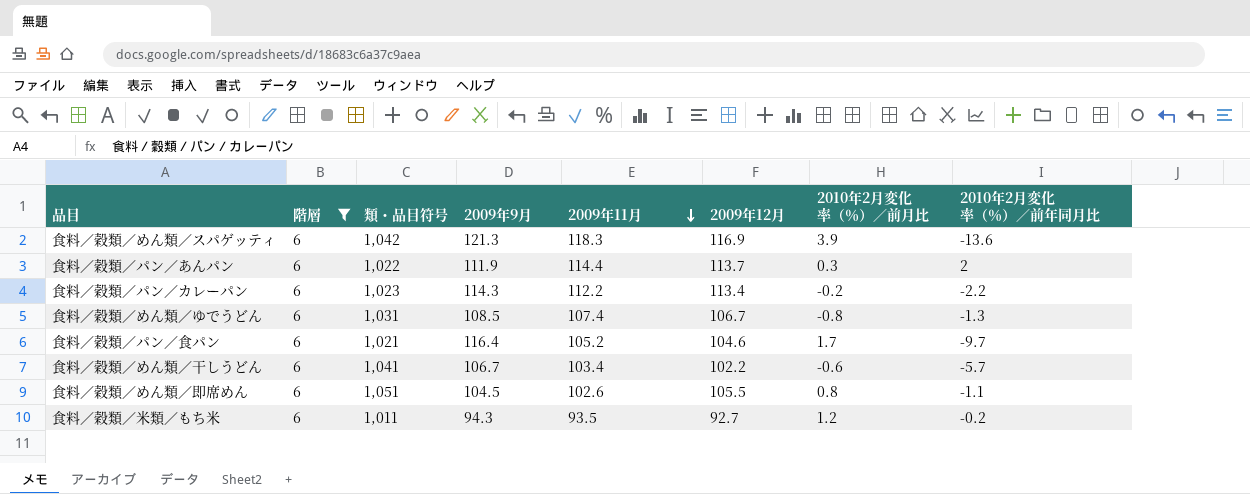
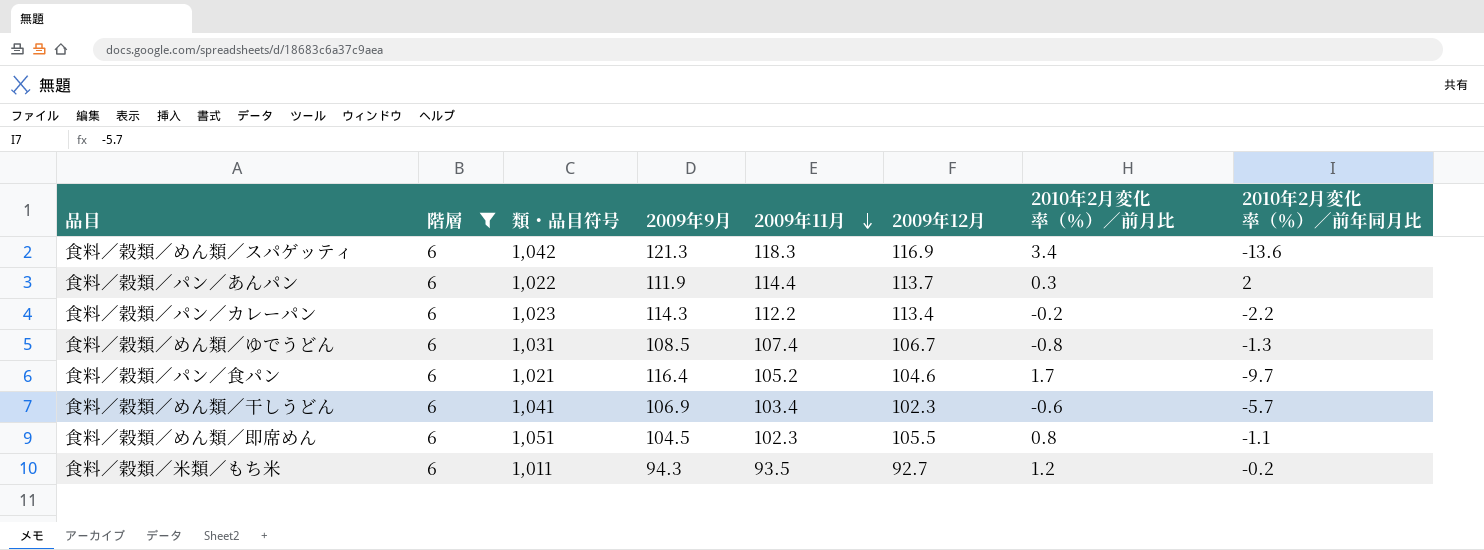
食料／穀類／めん類／スパゲッティ | 2010年2月変化率（％）／前月比: 3.9 -> 3.4
食料／穀類／めん類／干しうどん | 2009年9月: 106.7 -> 106.9
食料／穀類／めん類／干しうどん | 2009年12月: 102.2 -> 102.3
食料／穀類／めん類／即席めん | 2009年11月: 102.6 -> 102.3

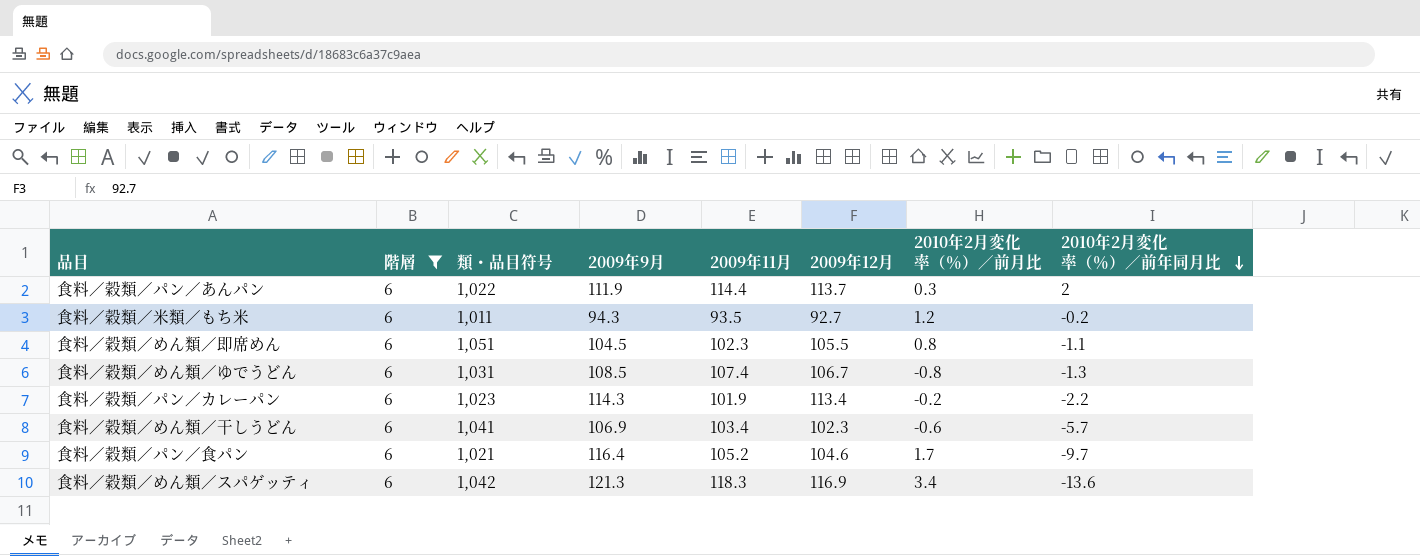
row order: 2009年11月 descending -> 2010年2月変化率（％）／前年同月比 descending
食料／穀類／パン／カレーパン | 2009年11月: 112.2 -> 101.9

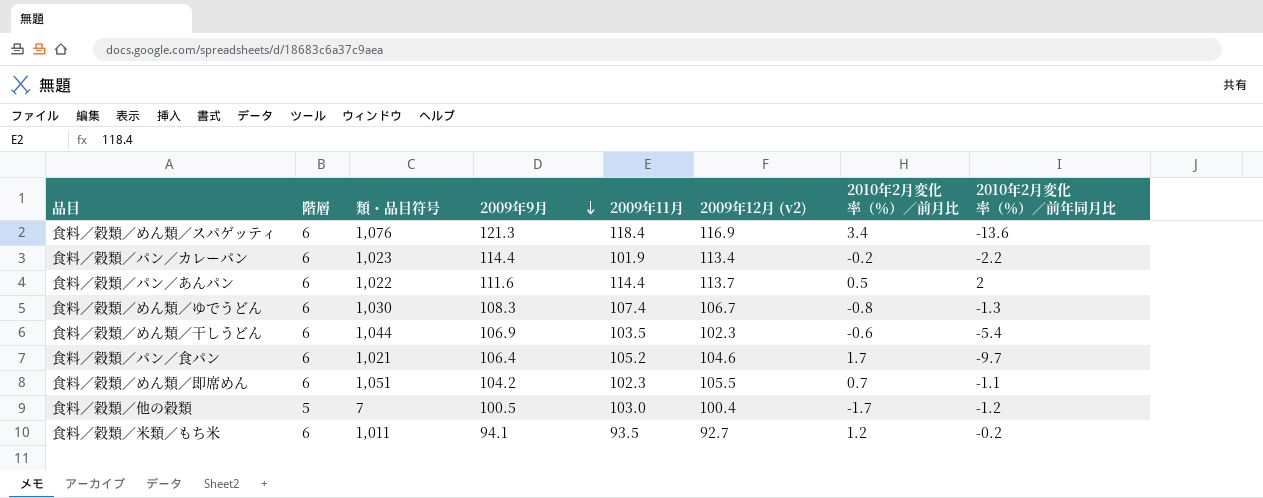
filter: 階層 = 6 -> none
row order: 2010年2月変化率（％）／前年同月比 descending -> 2009年9月 descending
column name: 2009年12月 -> 2009年12月 (v2)
食料／穀類／めん類／スパゲッティ | 類・品目符号: 1,042 -> 1,076
食料／穀類／めん類／スパゲッティ | 2009年11月: 118.3 -> 118.4
食料／穀類／パン／カレーパン | 2009年9月: 114.3 -> 114.4
食料／穀類／パン／あんパン | 2009年9月: 111.9 -> 111.6
食料／穀類／パン／あんパン | 2010年2月変化率（％）／前月比: 0.3 -> 0.5
食料／穀類／めん類／ゆでうどん | 類・品目符号: 1,031 -> 1,030
食料／穀類／めん類／ゆでうどん | 2009年9月: 108.5 -> 108.3
食料／穀類／めん類／干しうどん | 類・品目符号: 1,041 -> 1,044
食料／穀類／めん類／干しうどん | 2009年11月: 103.4 -> 103.5
食料／穀類／めん類／干しうどん | 2010年2月変化率（％）／前年同月比: -5.7 -> -5.4
食料／穀類／パン／食パン | 2009年9月: 116.4 -> 106.4
食料／穀類／めん類／即席めん | 2009年9月: 104.5 -> 104.2
食料／穀類／めん類／即席めん | 2010年2月変化率（％）／前月比: 0.8 -> 0.7
食料／穀類／米類／もち米 | 2009年9月: 94.3 -> 94.1

